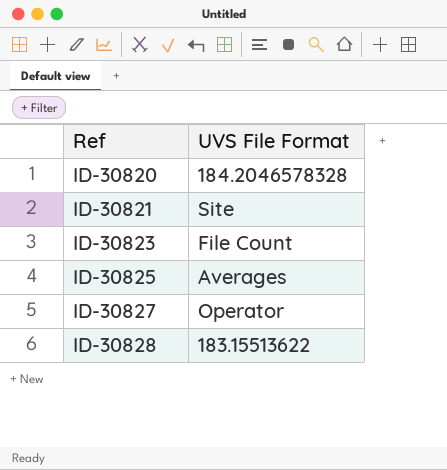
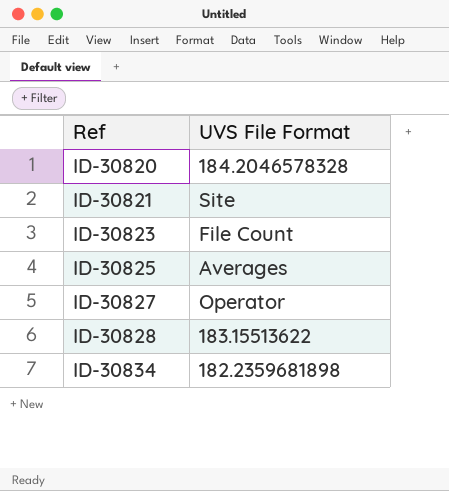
row ID-30834: none -> 182.2359681898

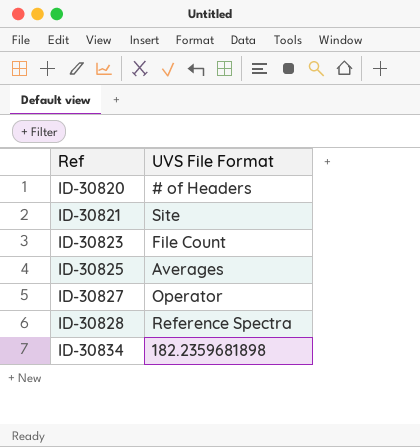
ID-30820 | UVS File Format: 184.2046578328 -> # of Headers
ID-30828 | UVS File Format: 183.15513622 -> Reference Spectra

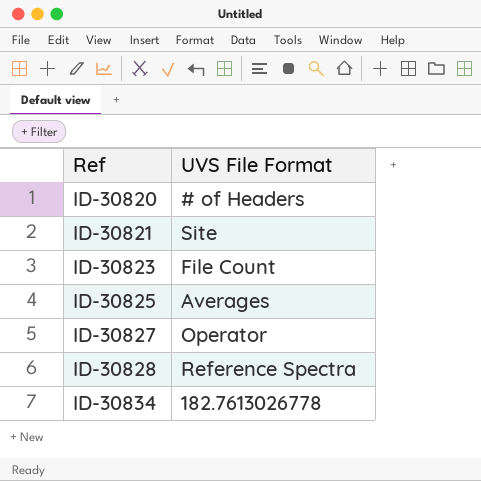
ID-30834 | UVS File Format: 182.2359681898 -> 182.7613026778

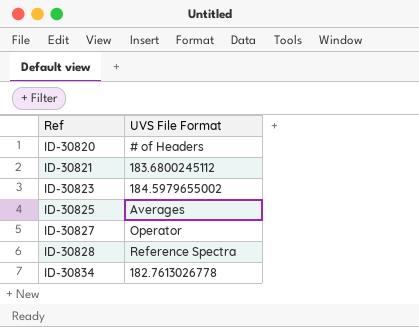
ID-30821 | UVS File Format: Site -> 183.6800245112
ID-30823 | UVS File Format: File Count -> 184.5979655002

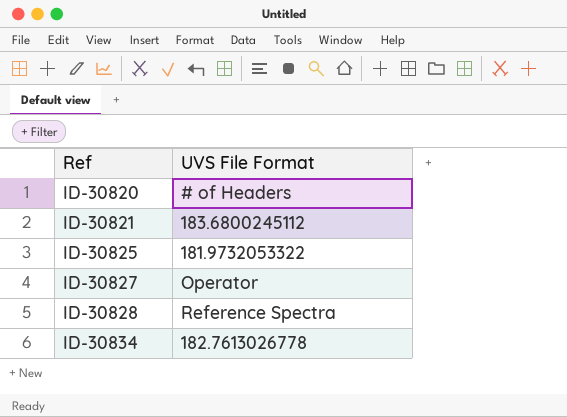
row ID-30823: 184.5979655002 -> none
ID-30825 | UVS File Format: Averages -> 181.9732053322

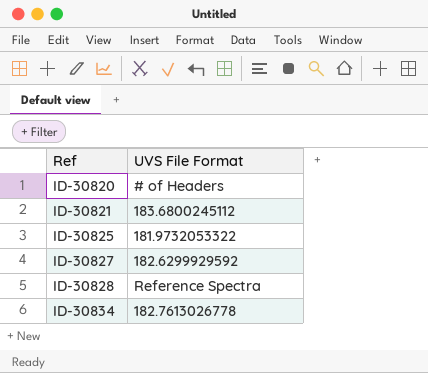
ID-30827 | UVS File Format: Operator -> 182.6299929592

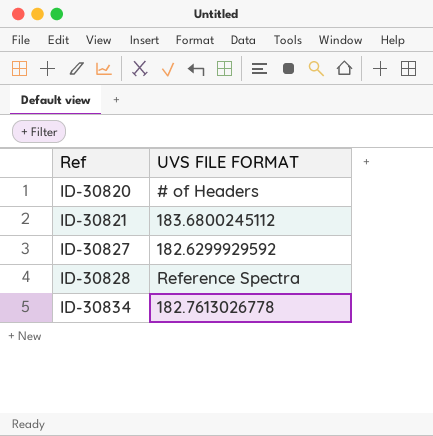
column name: UVS File Format -> UVS FILE FORMAT
row ID-30825: 181.9732053322 -> none

